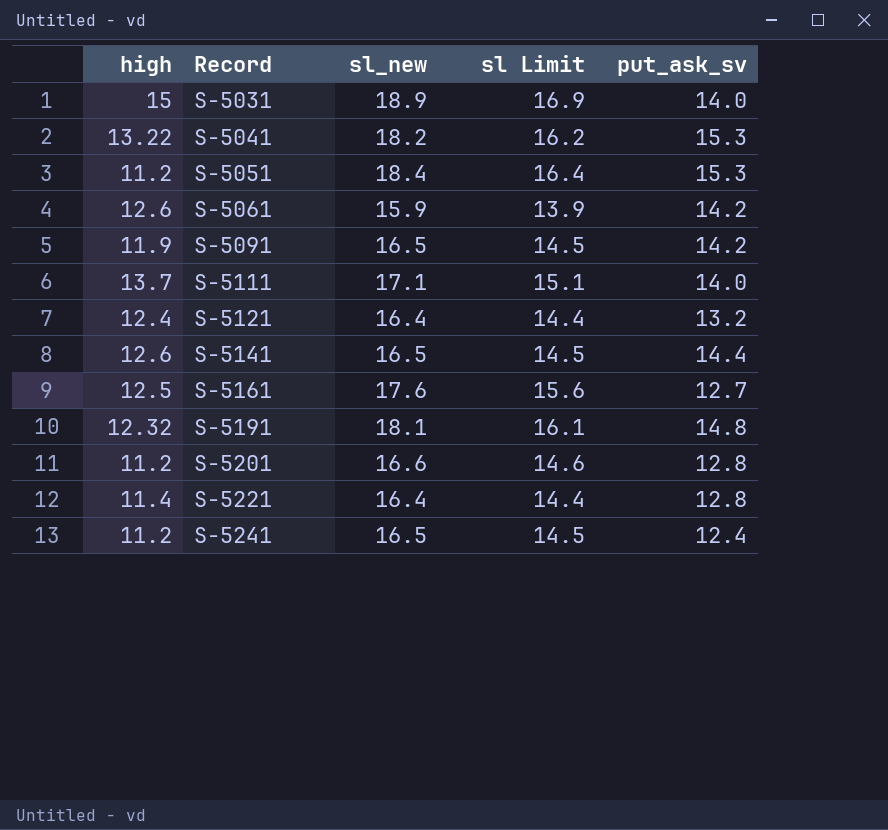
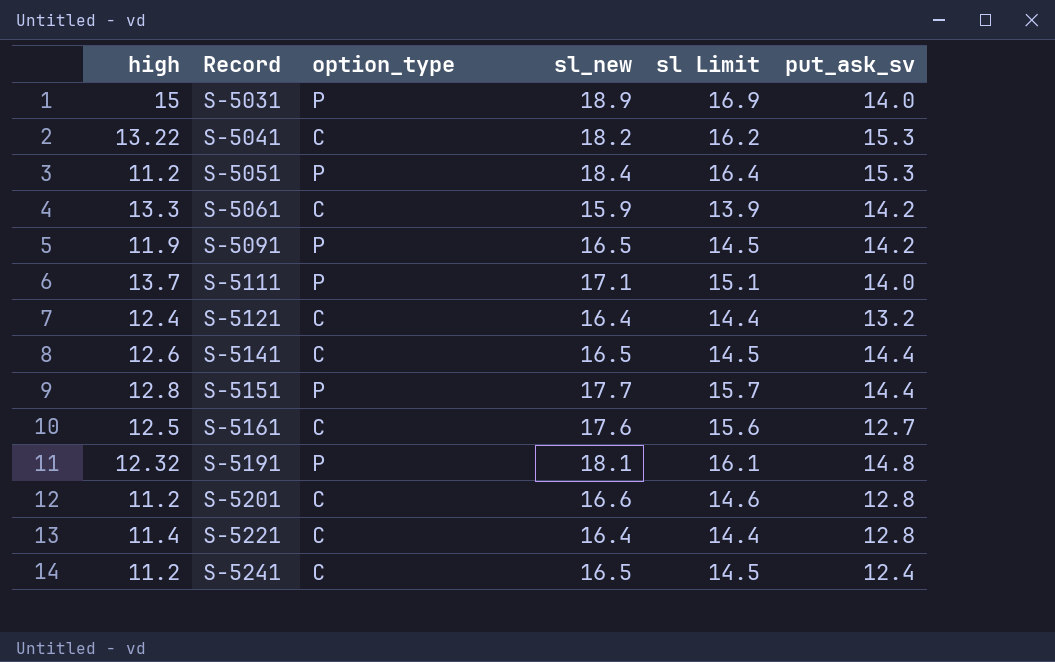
column option_type | position: none -> 3
S-5061 | high: 12.6 -> 13.3
row S-5151: none -> 12.8 | P | 17.7 | 15.7 | 14.4

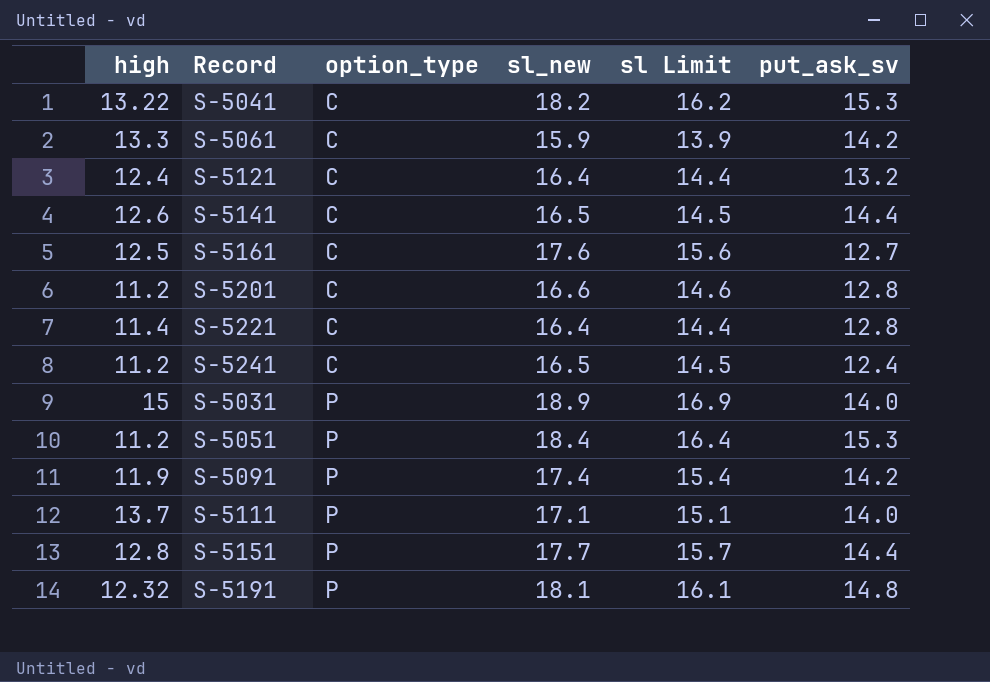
row order: Record ascending -> option_type ascending
S-5091 | sl_new: 16.5 -> 17.4
S-5091 | sl Limit: 14.5 -> 15.4

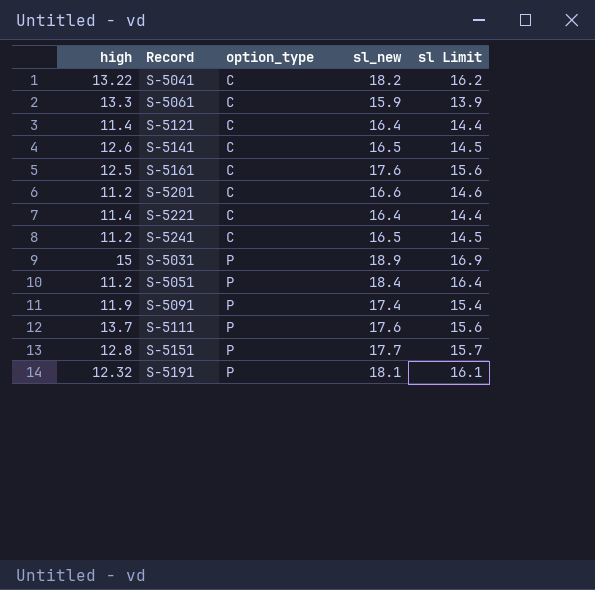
column put_ask_sv | position: 6 -> none
S-5121 | high: 12.4 -> 11.4
S-5111 | sl_new: 17.1 -> 17.6
S-5111 | sl Limit: 15.1 -> 15.6

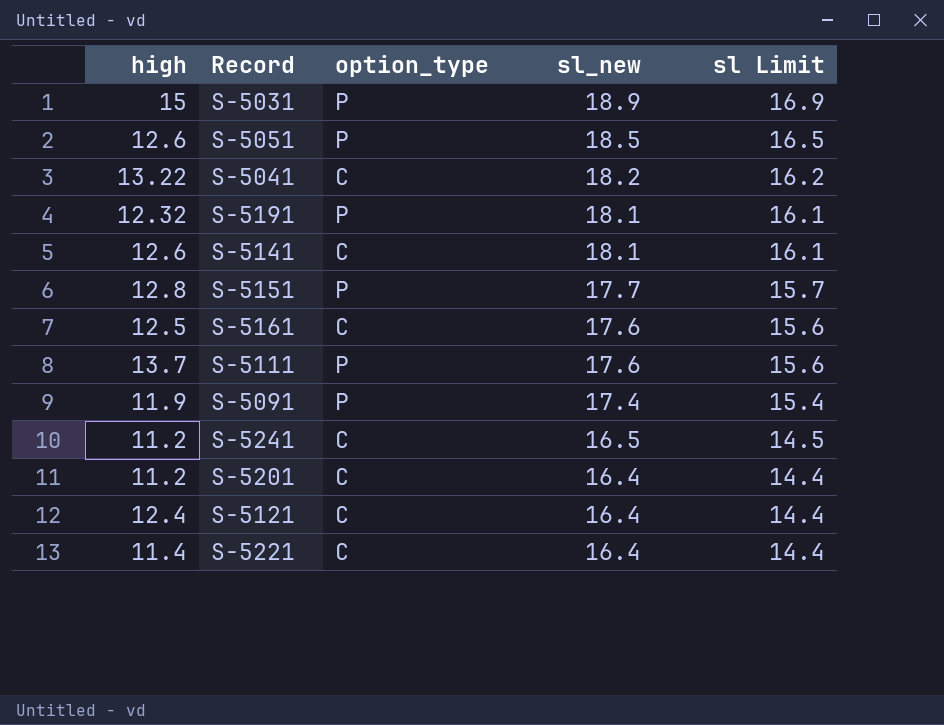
row order: option_type ascending -> sl_new descending
row S-5061: 13.3 | C | 15.9 | 13.9 -> none
S-5051 | high: 11.2 -> 12.6
S-5051 | sl_new: 18.4 -> 18.5
S-5051 | sl Limit: 16.4 -> 16.5
S-5141 | sl_new: 16.5 -> 18.1
S-5141 | sl Limit: 14.5 -> 16.1
S-5201 | sl_new: 16.6 -> 16.4
S-5201 | sl Limit: 14.6 -> 14.4
S-5121 | high: 11.4 -> 12.4

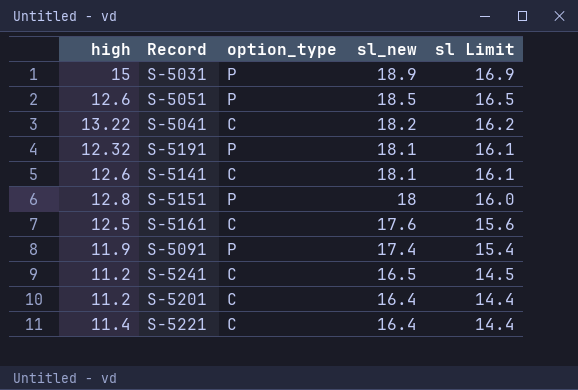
row S-5111: 13.7 | P | 17.6 | 15.6 -> none
row S-5121: 12.4 | C | 16.4 | 14.4 -> none
S-5151 | sl_new: 17.7 -> 18
S-5151 | sl Limit: 15.7 -> 16.0

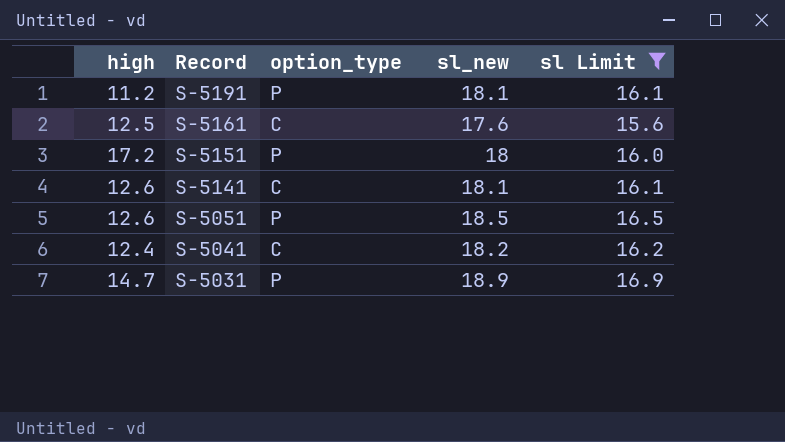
filter: none -> sl Limit >= 15.6
row order: sl_new descending -> Record descending
S-5191 | high: 12.32 -> 11.2
S-5151 | high: 12.8 -> 17.2
S-5041 | high: 13.22 -> 12.4
S-5031 | high: 15 -> 14.7

